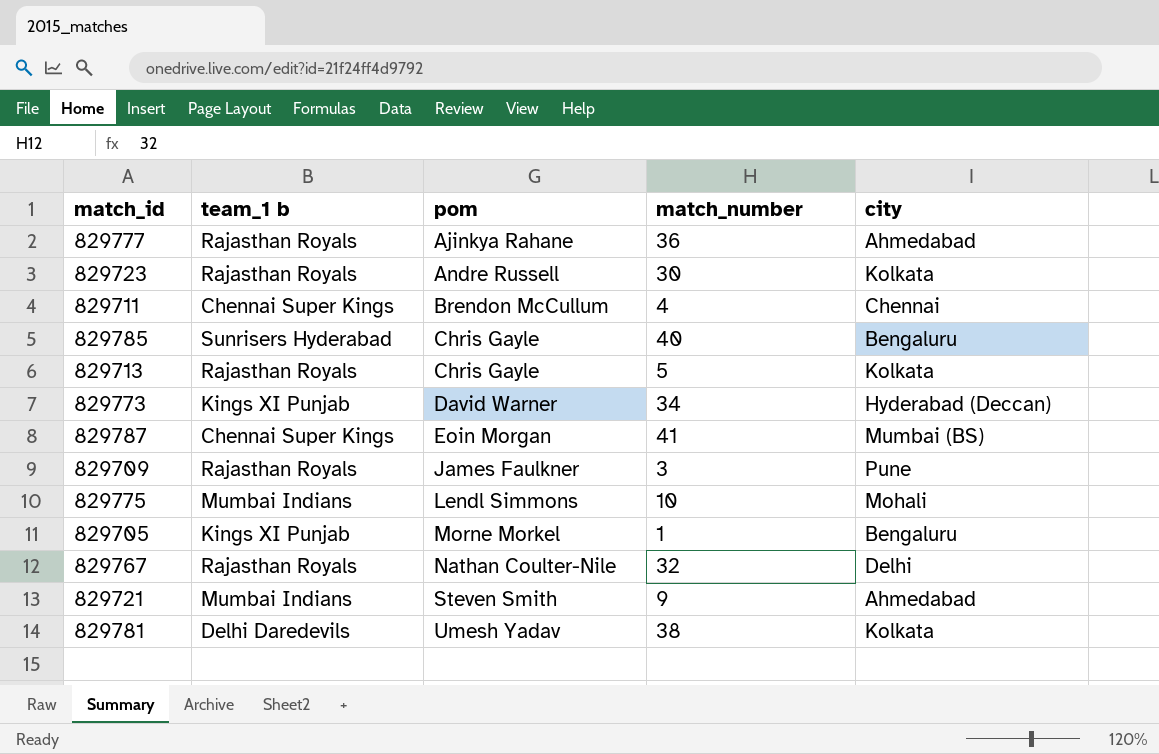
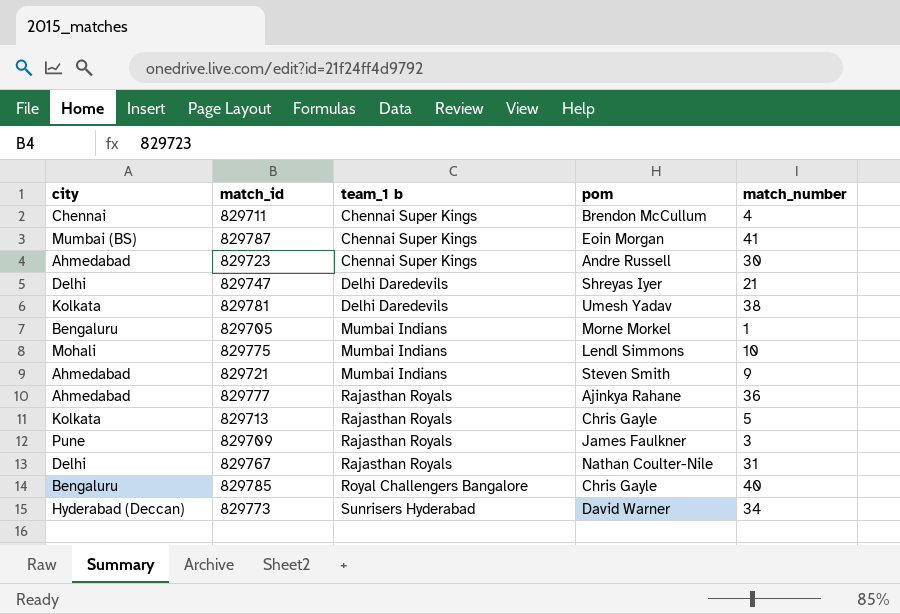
row order: pom ascending -> team_1 b ascending
column city | position: 5 -> 1
829723 | city: Kolkata -> Ahmedabad
829723 | team_1 b: Rajasthan Royals -> Chennai Super Kings
row 829747: none -> Delhi | Delhi Daredevils | Shreyas Iyer | 21
829705 | team_1 b: Kings XI Punjab -> Mumbai Indians
829767 | match_number: 32 -> 31
829785 | team_1 b: Sunrisers Hyderabad -> Royal Challengers Bangalore
829773 | team_1 b: Kings XI Punjab -> Sunrisers Hyderabad

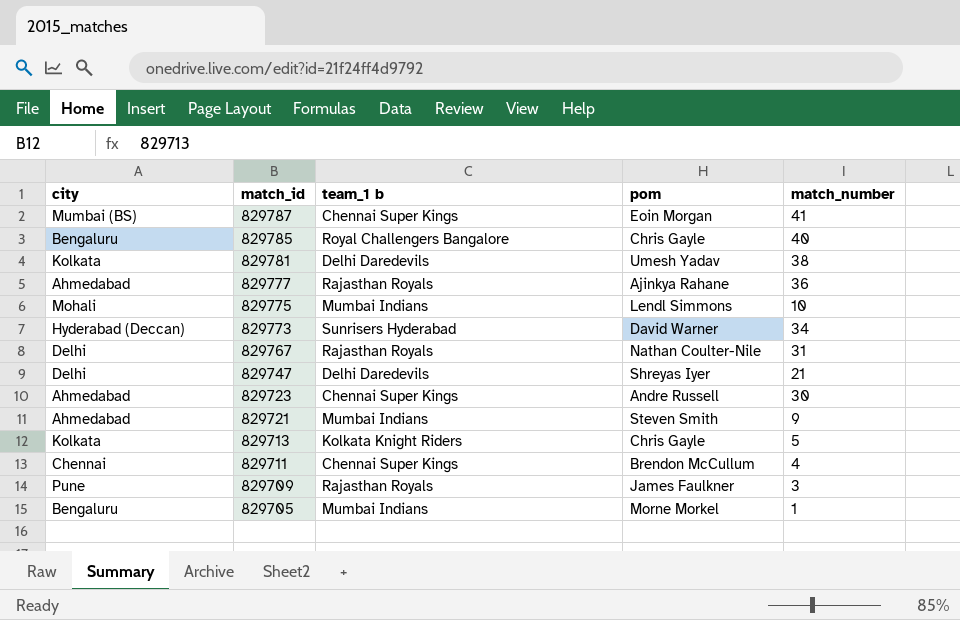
row order: team_1 b ascending -> match_id descending
829713 | team_1 b: Rajasthan Royals -> Kolkata Knight Riders

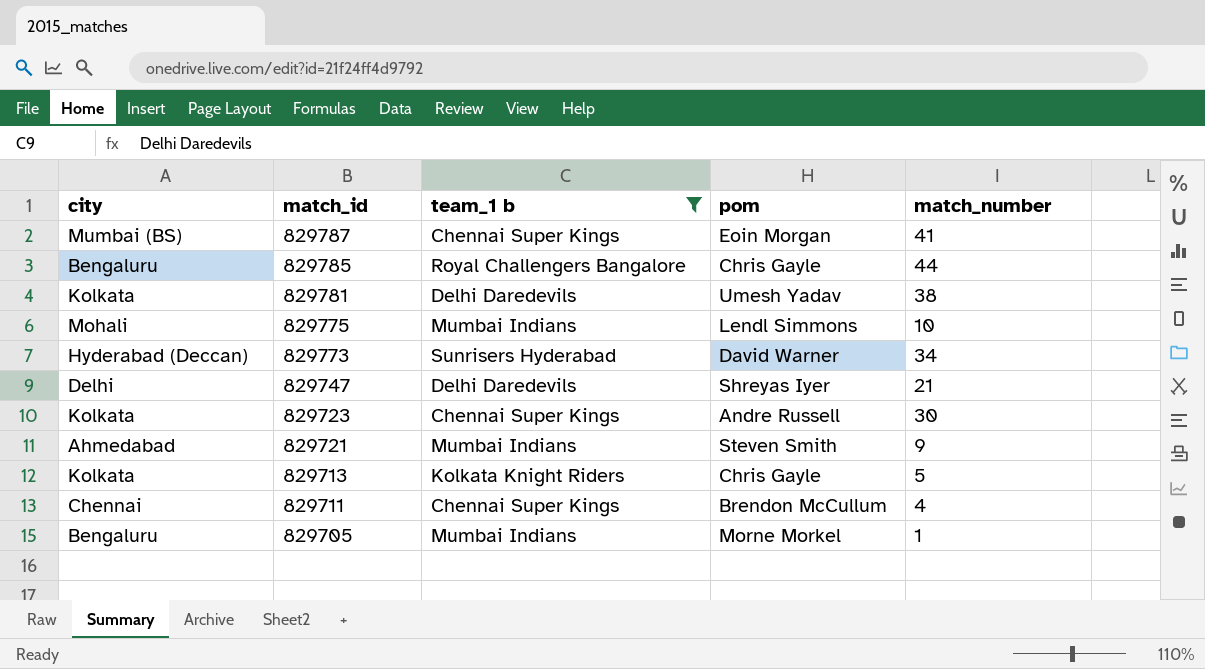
filter: none -> team_1 b != Rajasthan Royals
829785 | match_number: 40 -> 44
829723 | city: Ahmedabad -> Kolkata

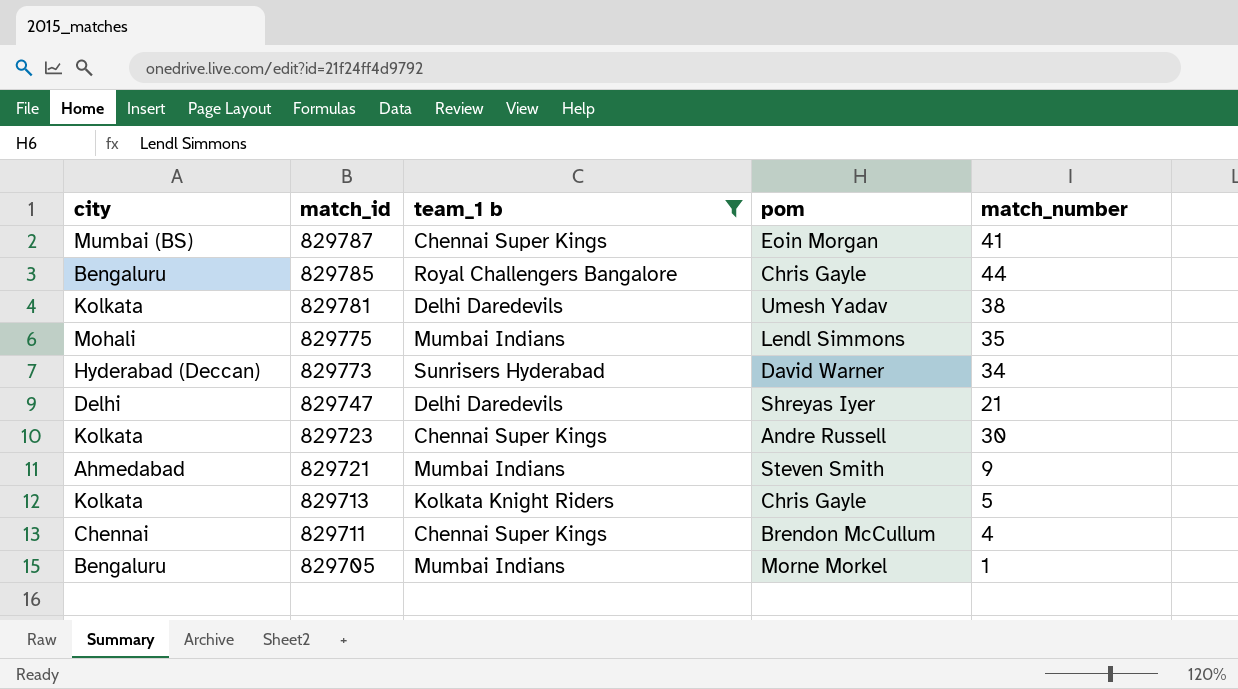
829775 | match_number: 10 -> 35

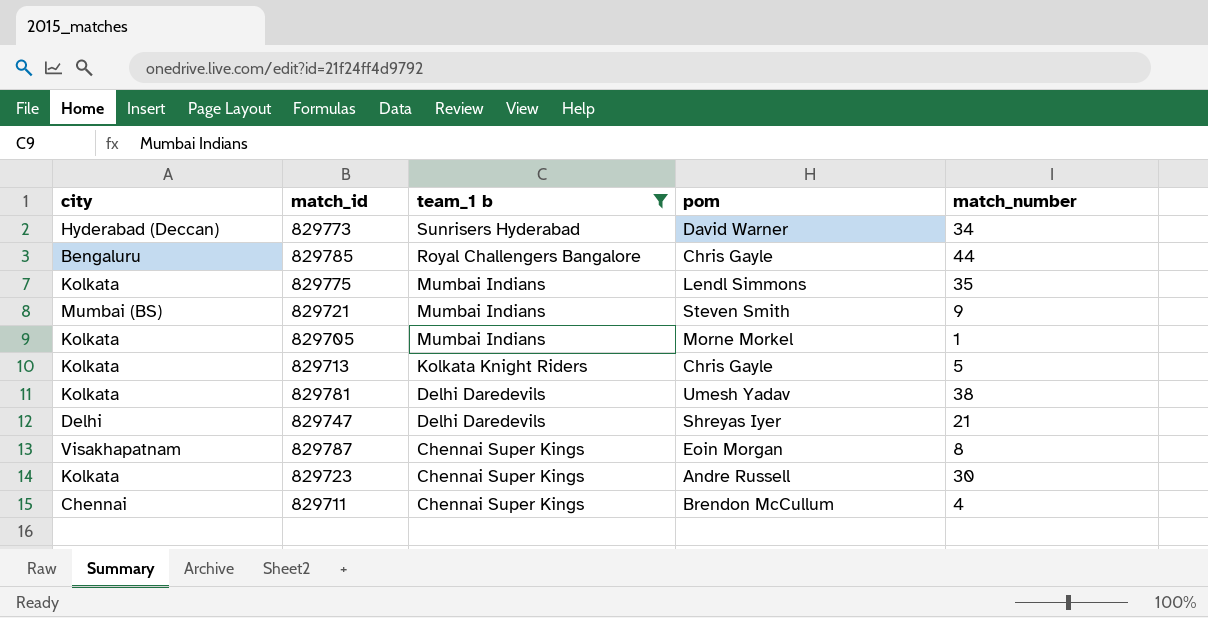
row order: match_id descending -> team_1 b descending
829775 | city: Mohali -> Kolkata
829721 | city: Ahmedabad -> Mumbai (BS)
829705 | city: Bengaluru -> Kolkata
829787 | city: Mumbai (BS) -> Visakhapatnam
829787 | match_number: 41 -> 8

